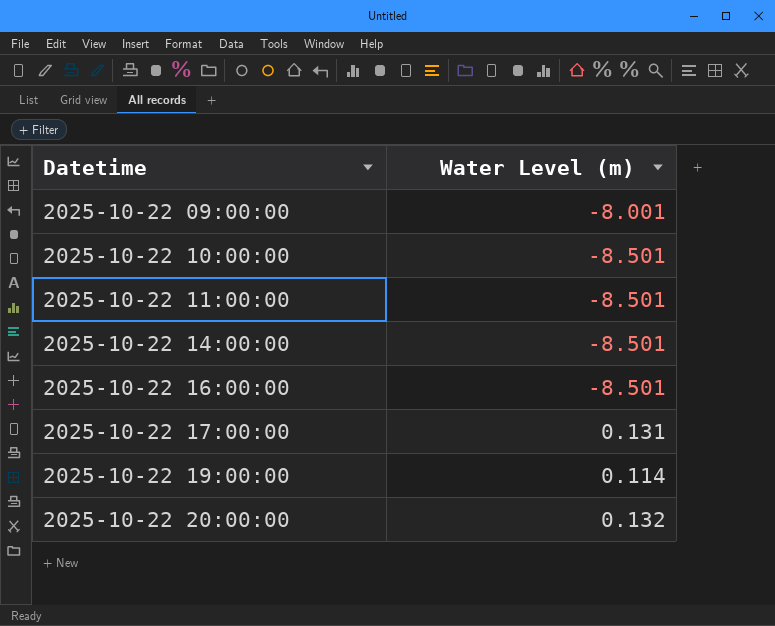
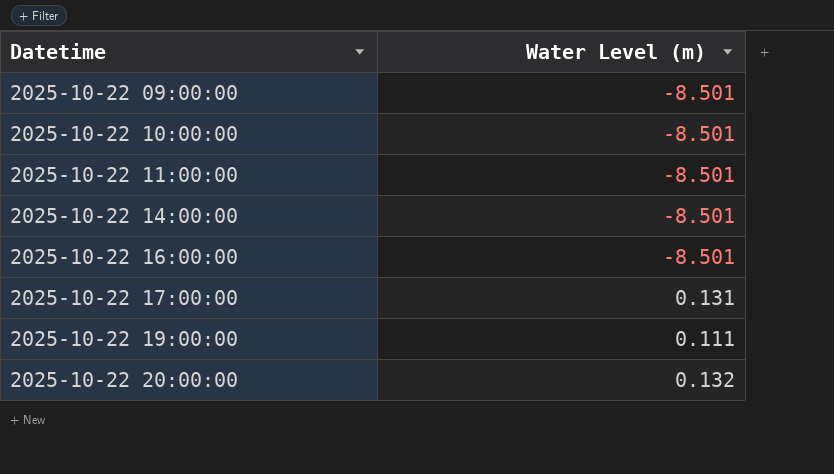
2025-10-22 09:00:00 | Water Level (m): -8.001 -> -8.501
2025-10-22 19:00:00 | Water Level (m): 0.114 -> 0.111

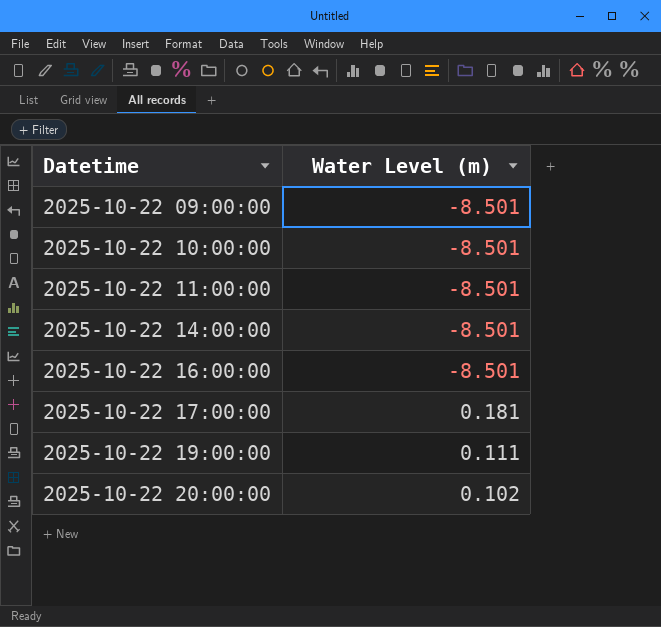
2025-10-22 17:00:00 | Water Level (m): 0.131 -> 0.181
2025-10-22 20:00:00 | Water Level (m): 0.132 -> 0.102

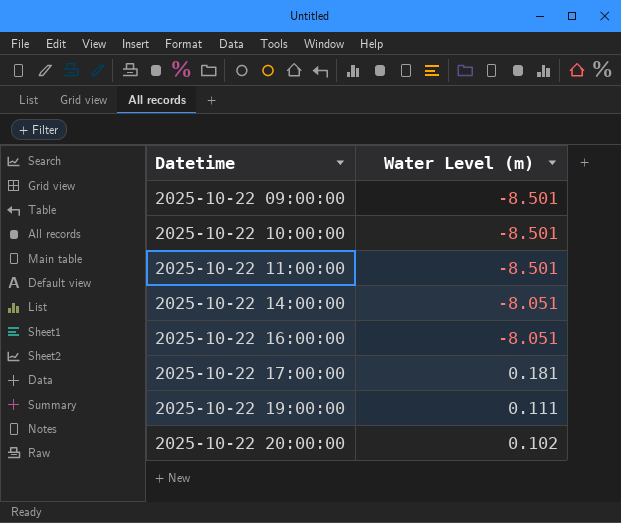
2025-10-22 14:00:00 | Water Level (m): -8.501 -> -8.051
2025-10-22 16:00:00 | Water Level (m): -8.501 -> -8.051

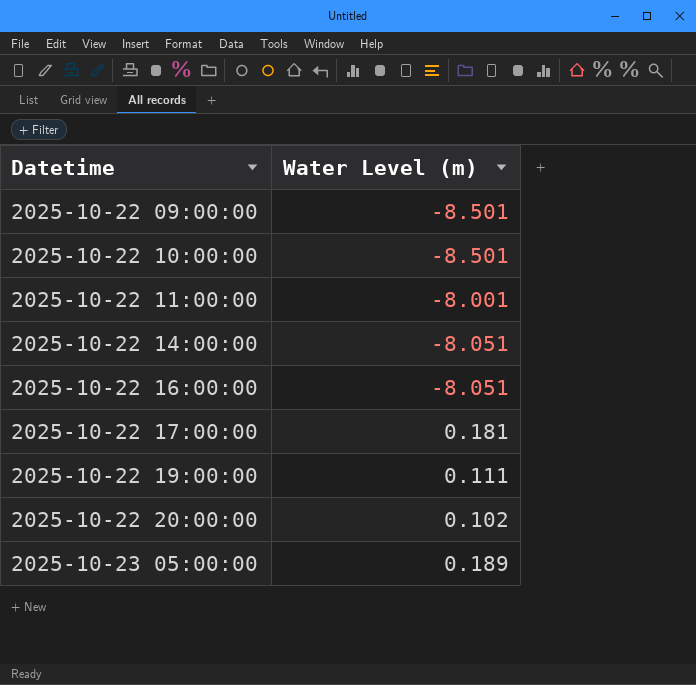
2025-10-22 11:00:00 | Water Level (m): -8.501 -> -8.001
row 2025-10-23 05:00:00: none -> 0.189

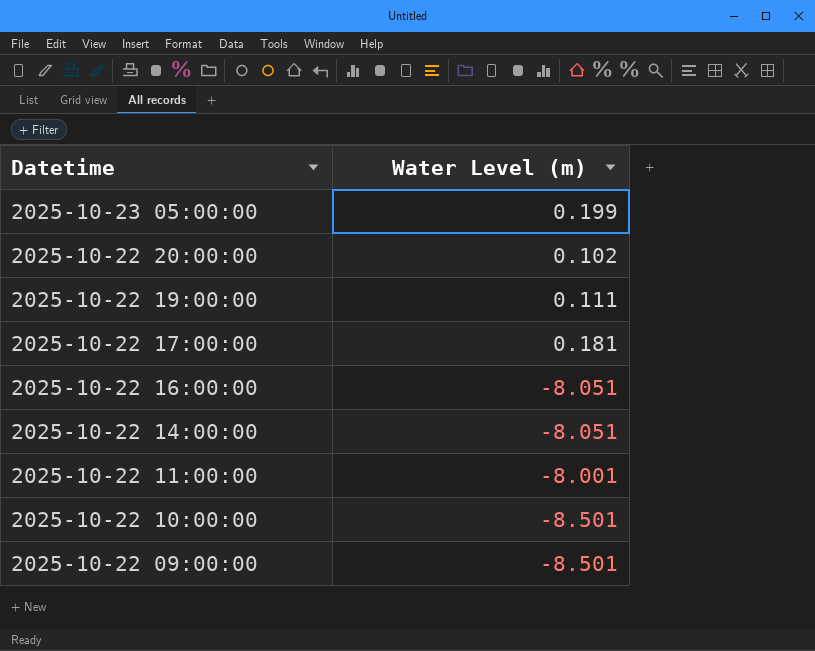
row order: Datetime ascending -> Datetime descending
2025-10-23 05:00:00 | Water Level (m): 0.189 -> 0.199

